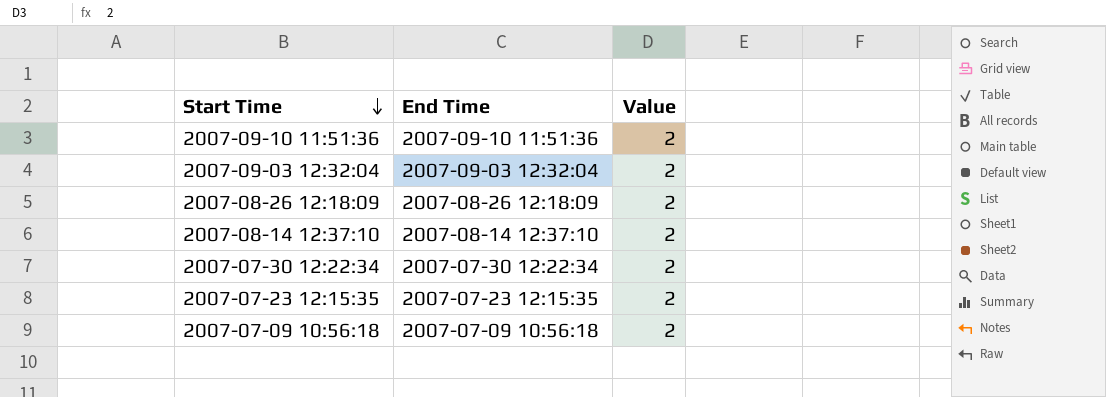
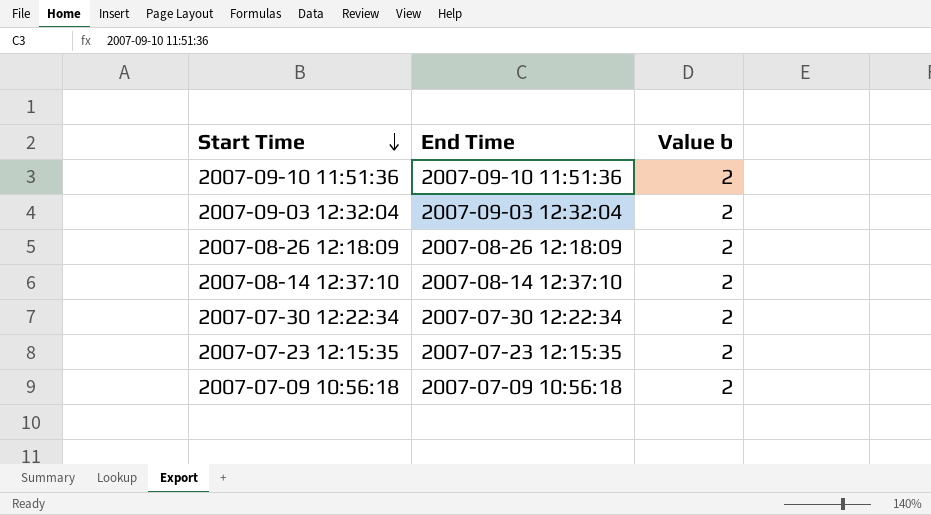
column name: Value -> Value b

